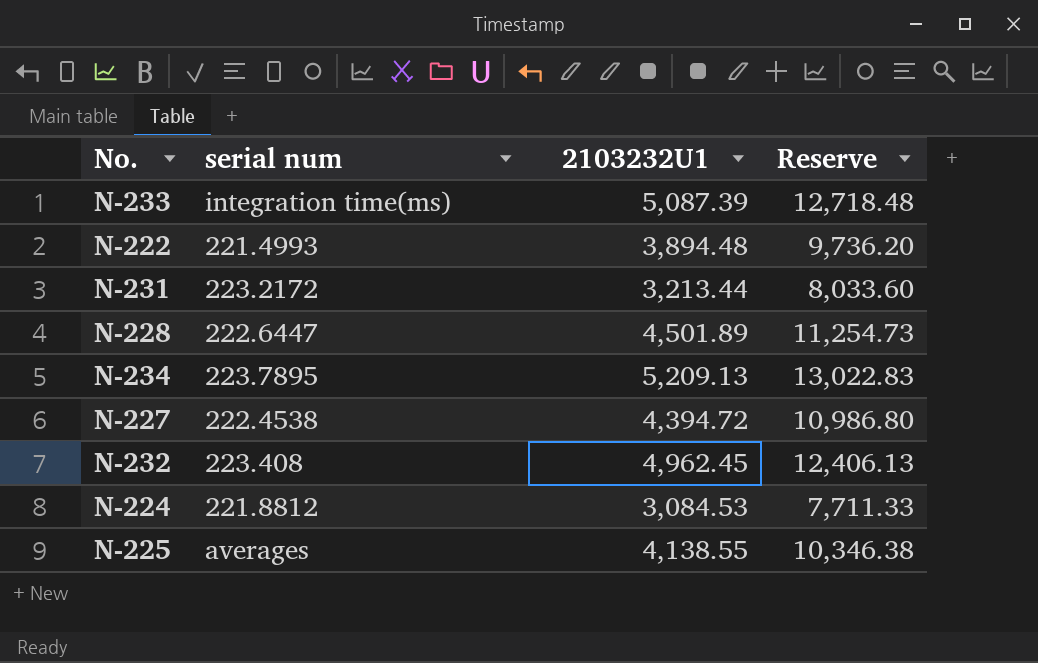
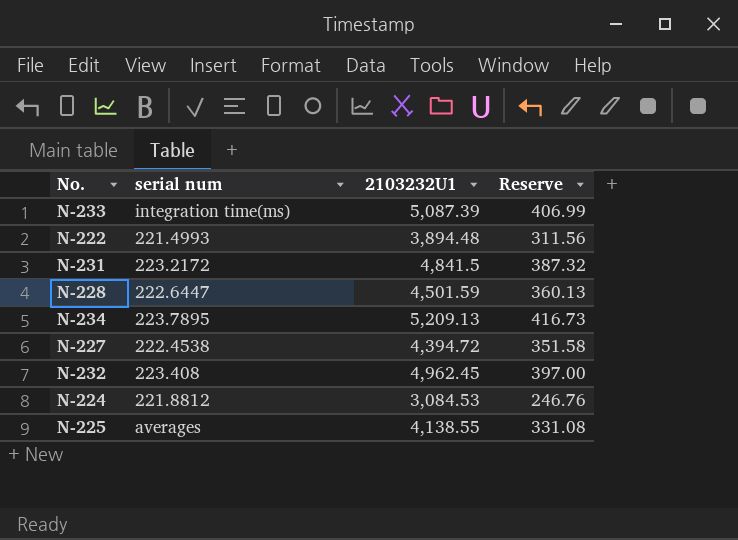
column Reserve | formula: [2103232U1] * 2.5 -> [2103232U1] * 0.08
N-231 | 2103232U1: 3,213.44 -> 4,841.5
N-228 | 2103232U1: 4,501.89 -> 4,501.59

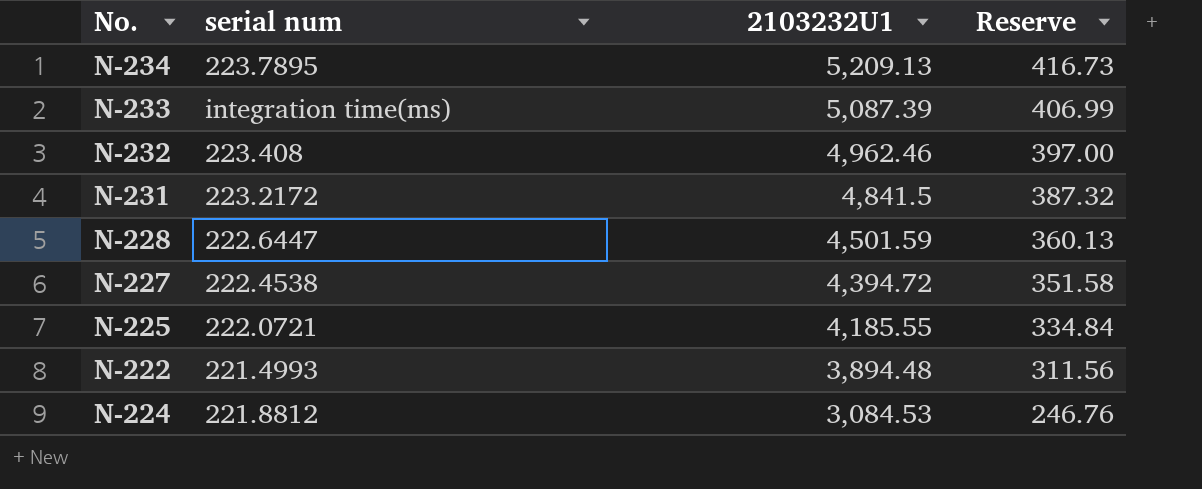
row order: none -> 2103232U1 descending
N-232 | 2103232U1: 4,962.45 -> 4,962.46
N-225 | serial num: averages -> 222.0721
N-225 | 2103232U1: 4,138.55 -> 4,185.55
N-225 | Reserve: 331.08 -> 334.84

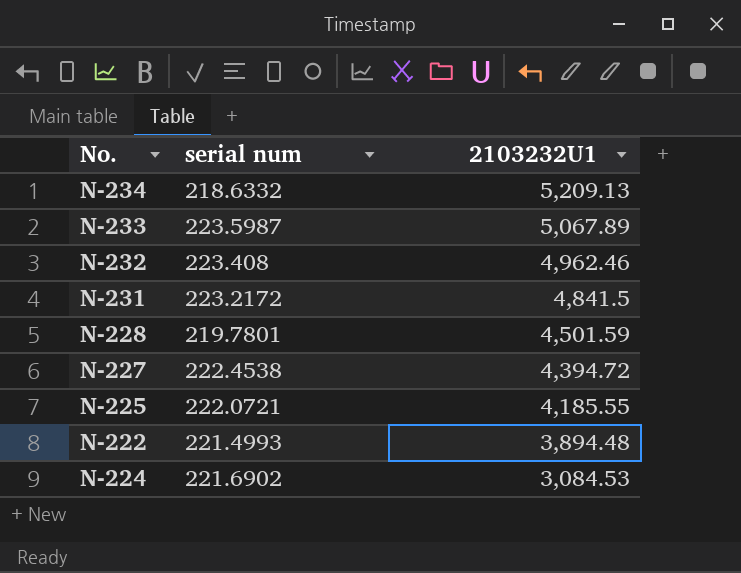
column Reserve | formula: [2103232U1] * 0.08 -> none
N-234 | serial num: 223.7895 -> 218.6332
N-233 | serial num: integration time(ms) -> 223.5987
N-233 | 2103232U1: 5,087.39 -> 5,067.89
N-228 | serial num: 222.6447 -> 219.7801
N-224 | serial num: 221.8812 -> 221.6902

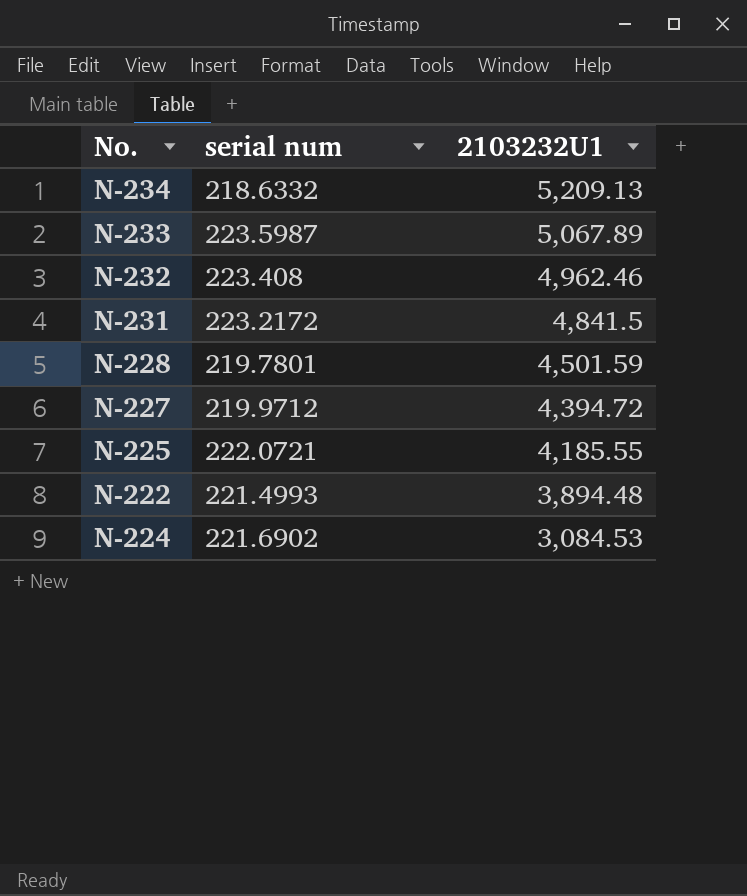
N-227 | serial num: 222.4538 -> 219.9712

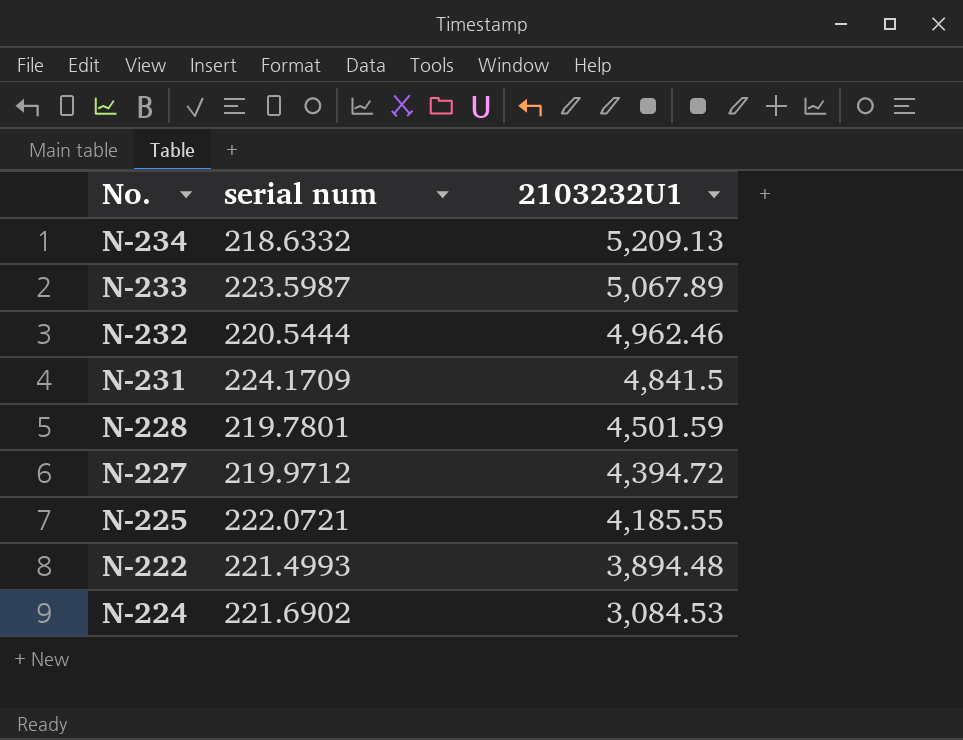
N-232 | serial num: 223.408 -> 220.5444
N-231 | serial num: 223.2172 -> 224.1709

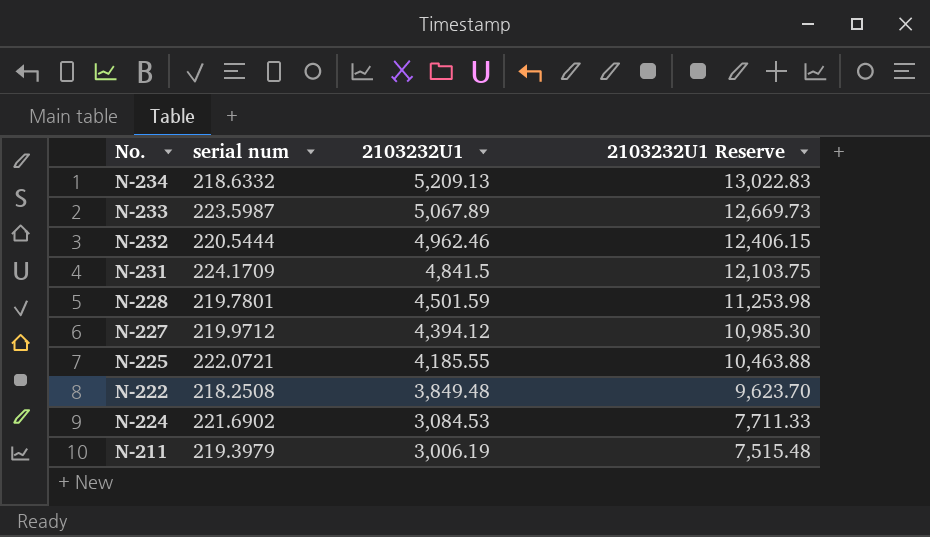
column 2103232U1 Reserve | formula: none -> [2103232U1] * 2.5
N-227 | 2103232U1: 4,394.72 -> 4,394.12
N-222 | serial num: 221.4993 -> 218.2508
N-222 | 2103232U1: 3,894.48 -> 3,849.48
row N-211: none -> 219.3979 | 3,006.19 | 7,515.48

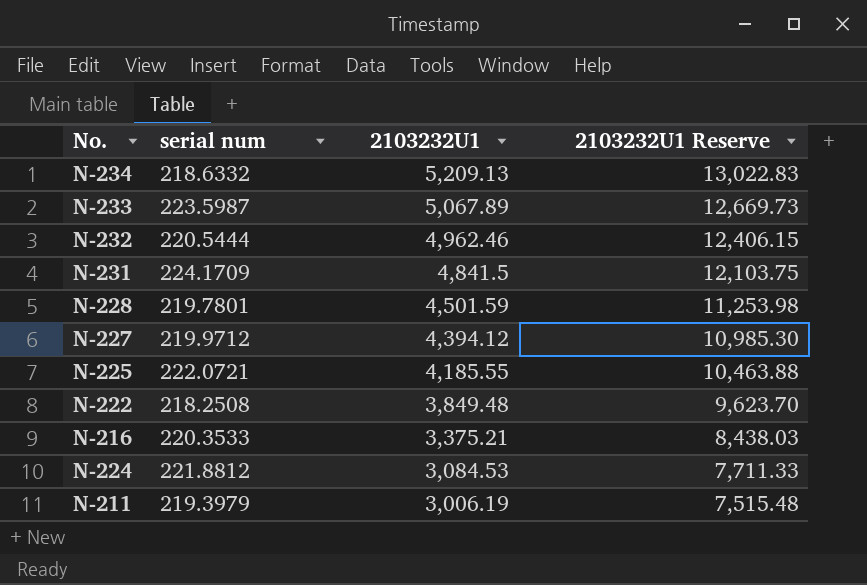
row N-216: none -> 220.3533 | 3,375.21 | 8,438.03
N-224 | serial num: 221.6902 -> 221.8812

